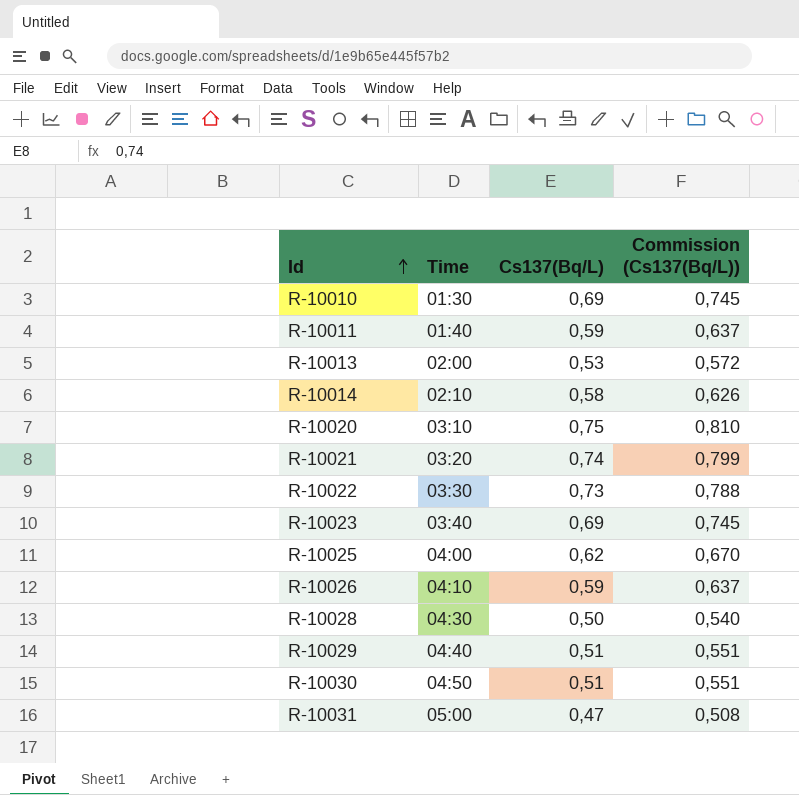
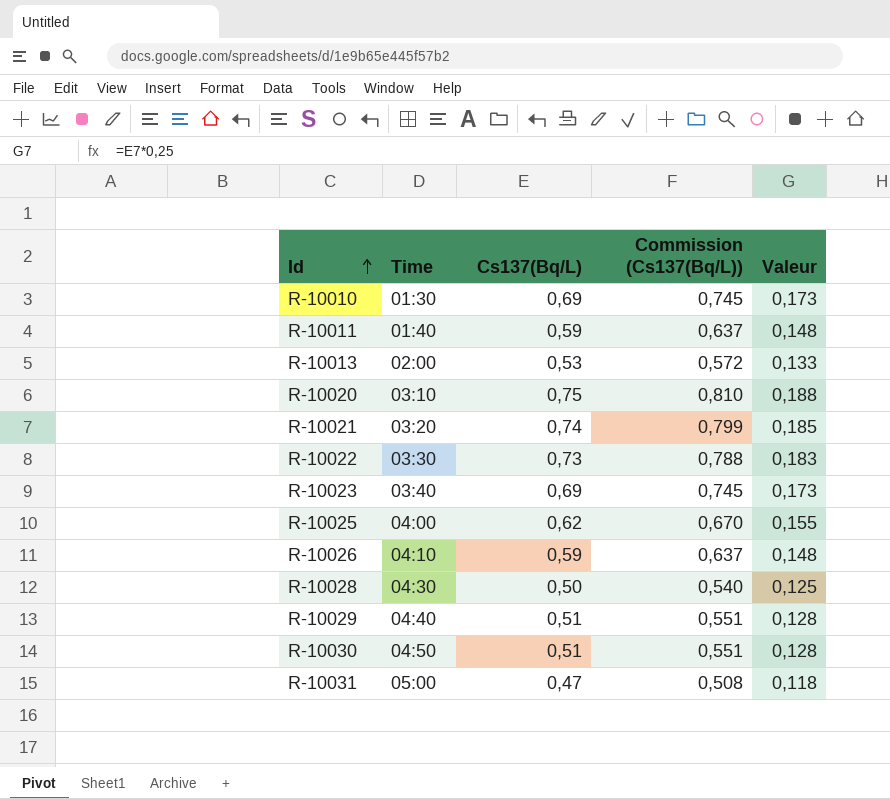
column Valeur | formula: none -> [Cs137(Bq/L)] * 0,25
row R-10014: 02:10 | 0,58 | 0,626 -> none

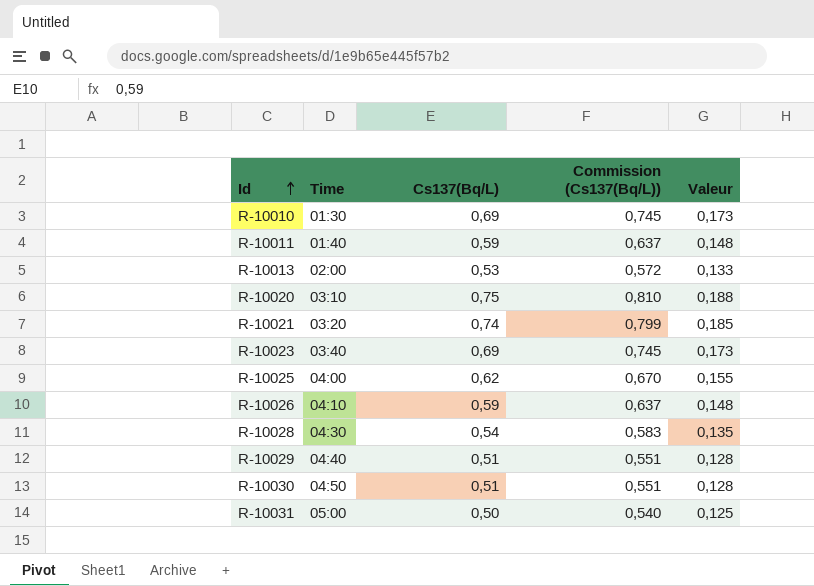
row R-10022: 03:30 | 0,73 | 0,788 | 0,183 -> none
R-10028 | Cs137(Bq/L): 0,50 -> 0,54
R-10028 | Commission (Cs137(Bq/L)): 0,540 -> 0,583
R-10028 | Valeur: 0,125 -> 0,135
R-10031 | Cs137(Bq/L): 0,47 -> 0,50
R-10031 | Commission (Cs137(Bq/L)): 0,508 -> 0,540
R-10031 | Valeur: 0,118 -> 0,125

